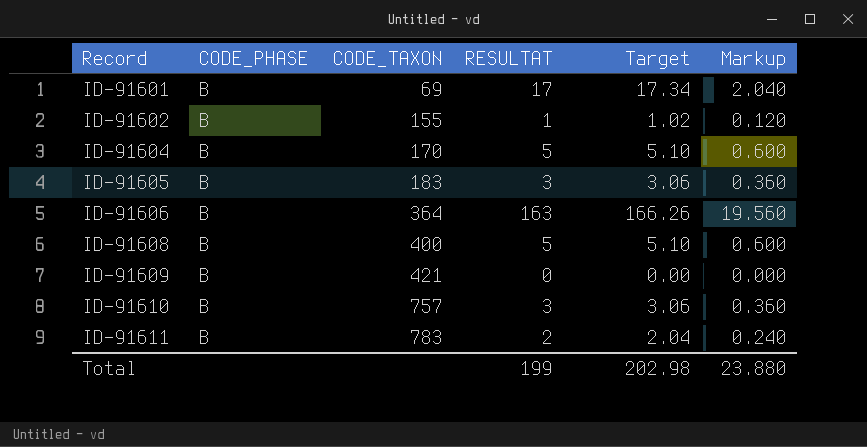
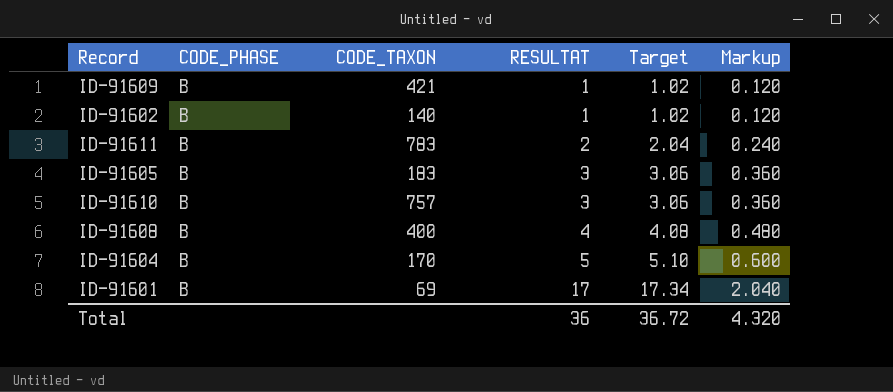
row order: Record ascending -> RESULTAT ascending
row ID-91606: B | 364 | 163 | 166.26 | 19.560 -> none
ID-91609 | RESULTAT: 0 -> 1
ID-91609 | Target: 0.00 -> 1.02
ID-91609 | Markup: 0.000 -> 0.120
ID-91602 | CODE_TAXON: 155 -> 140
ID-91608 | RESULTAT: 5 -> 4
ID-91608 | Target: 5.10 -> 4.08
ID-91608 | Markup: 0.600 -> 0.480
Total | RESULTAT: 199 -> 36
Total | Target: 202.98 -> 36.72
Total | Markup: 23.880 -> 4.320

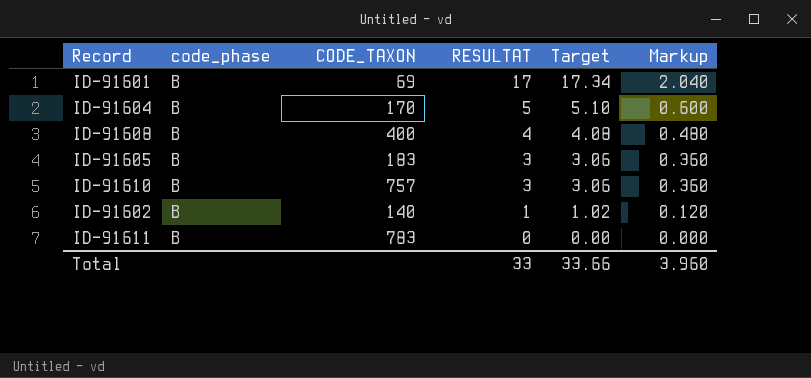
row order: RESULTAT ascending -> RESULTAT descending
column name: CODE_PHASE -> code_phase
row ID-91609: B | 421 | 1 | 1.02 | 0.120 -> none
ID-91611 | RESULTAT: 2 -> 0
ID-91611 | Target: 2.04 -> 0.00
ID-91611 | Markup: 0.240 -> 0.000
Total | RESULTAT: 36 -> 33
Total | Target: 36.72 -> 33.66
Total | Markup: 4.320 -> 3.960

